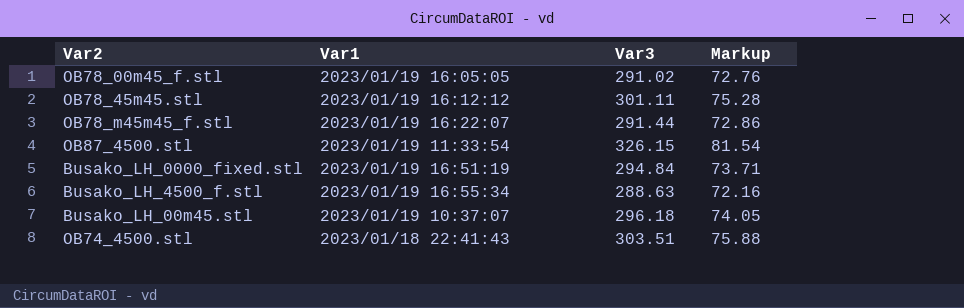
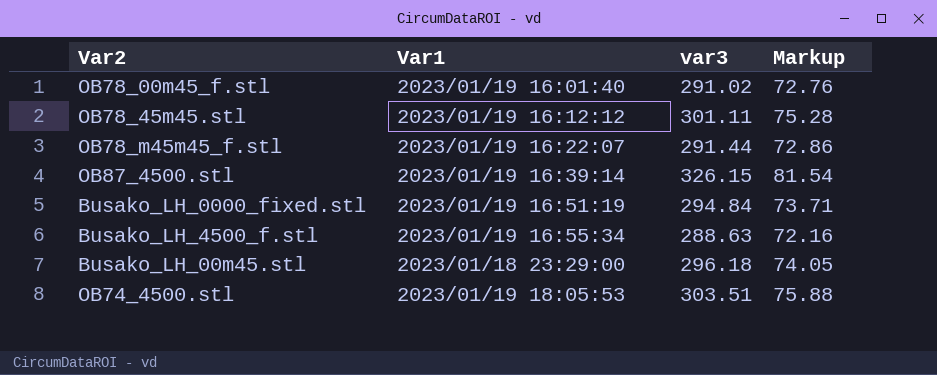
column name: Var3 -> var3
OB78_00m45_f.stl | Var1: 2023/01/19 16:05:05 -> 2023/01/19 16:01:40
OB87_4500.stl | Var1: 2023/01/19 11:33:54 -> 2023/01/19 16:39:14
Busako_LH_00m45.stl | Var1: 2023/01/19 10:37:07 -> 2023/01/18 23:29:00
OB74_4500.stl | Var1: 2023/01/18 22:41:43 -> 2023/01/19 18:05:53

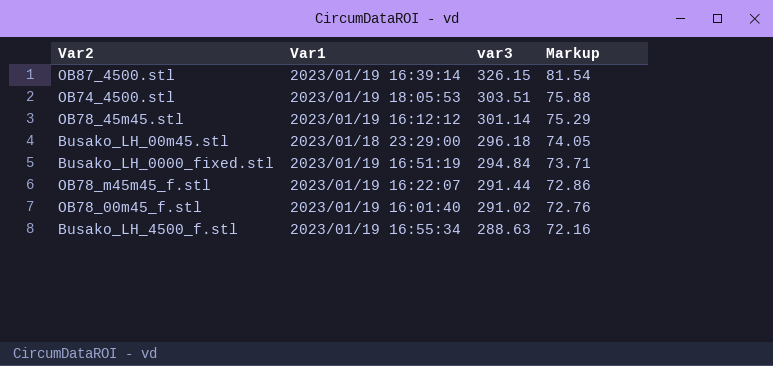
row order: none -> var3 descending
OB78_45m45.stl | var3: 301.11 -> 301.14
OB78_45m45.stl | Markup: 75.28 -> 75.29

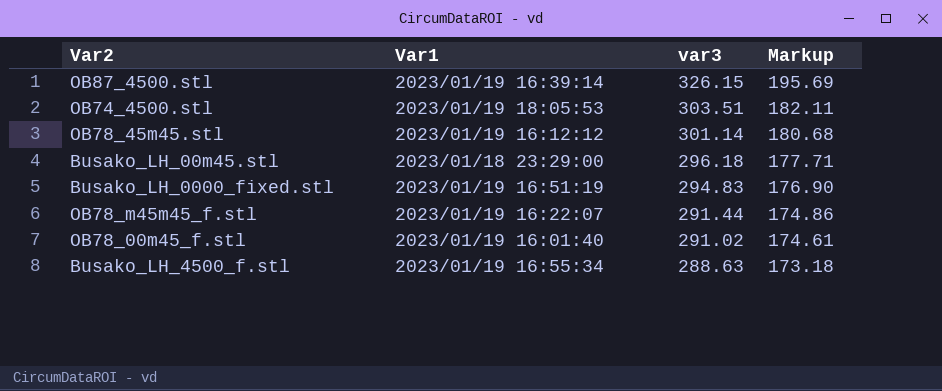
column Markup | formula: [var3] * 0.25 -> [var3] * 0.6
Busako_LH_0000_fixed.stl | var3: 294.84 -> 294.83

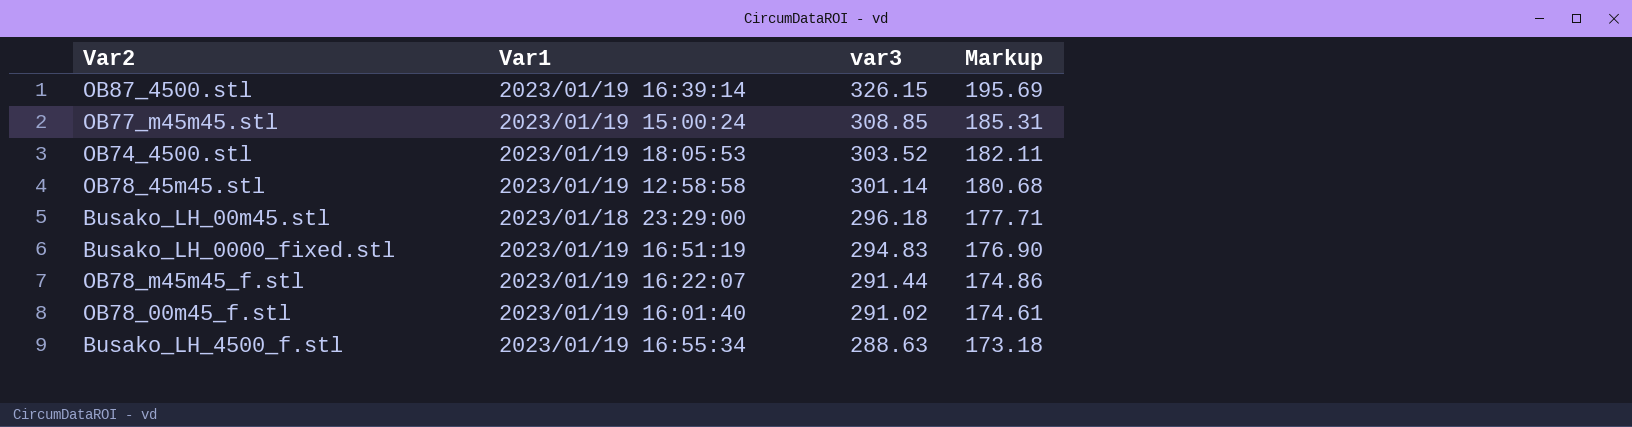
row OB77_m45m45.stl: none -> 2023/01/19 15:00:24 | 308.85 | 185.31
OB74_4500.stl | var3: 303.51 -> 303.52
OB78_45m45.stl | Var1: 2023/01/19 16:12:12 -> 2023/01/19 12:58:58

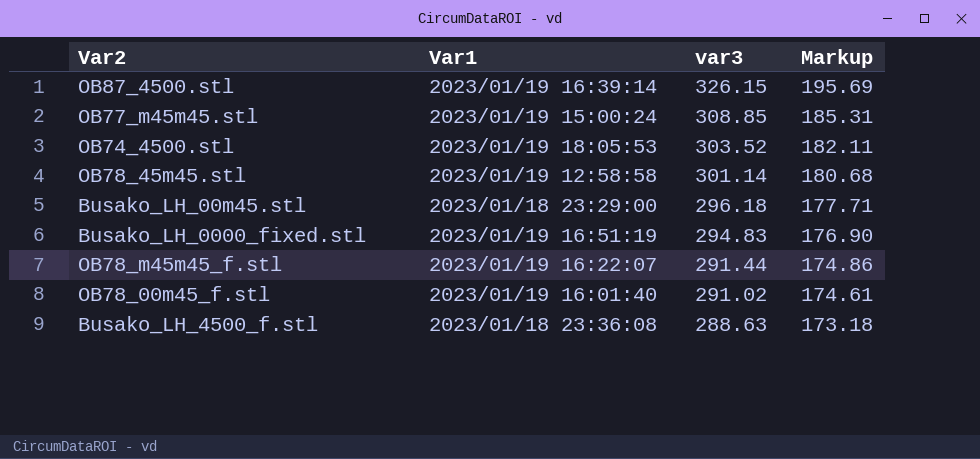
Busako_LH_4500_f.stl | Var1: 2023/01/19 16:55:34 -> 2023/01/18 23:36:08

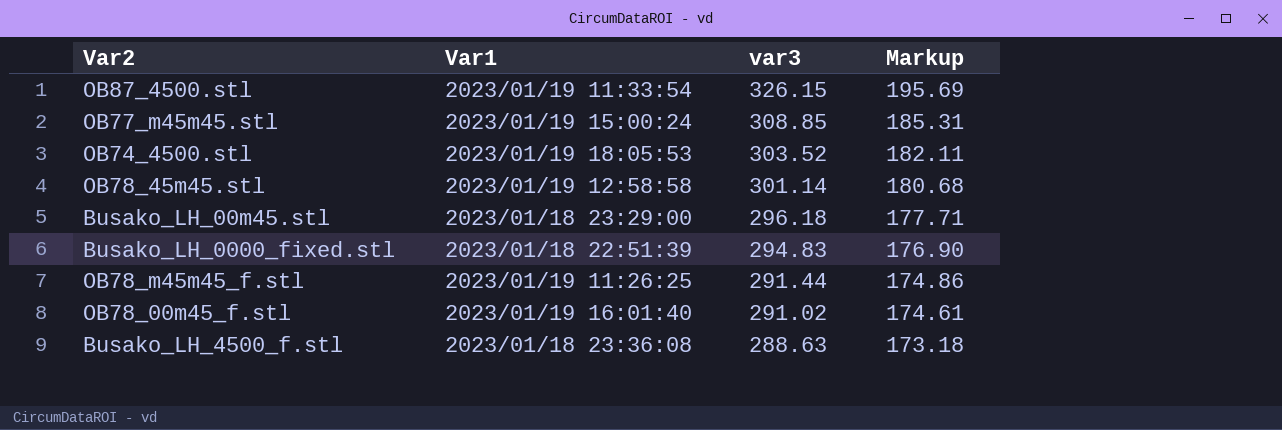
OB87_4500.stl | Var1: 2023/01/19 16:39:14 -> 2023/01/19 11:33:54
Busako_LH_0000_fixed.stl | Var1: 2023/01/19 16:51:19 -> 2023/01/18 22:51:39
OB78_m45m45_f.stl | Var1: 2023/01/19 16:22:07 -> 2023/01/19 11:26:25

